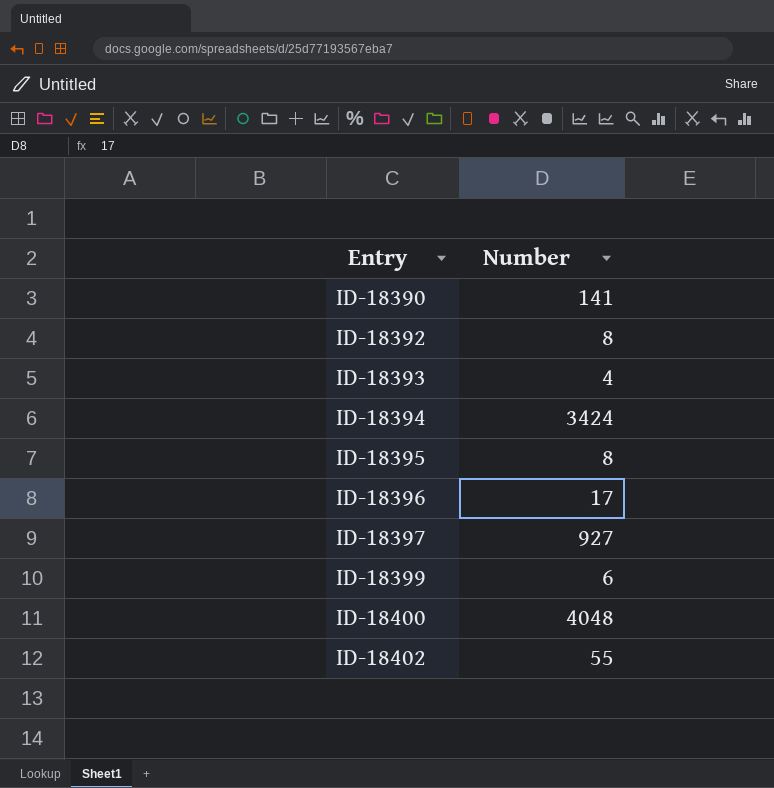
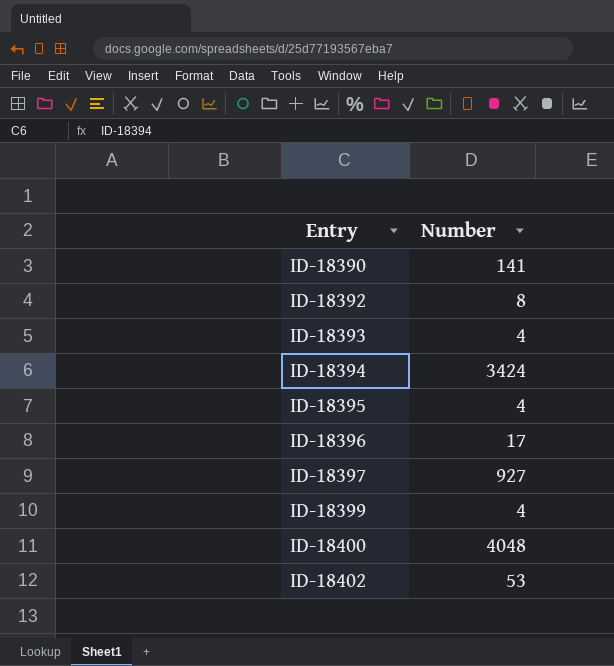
ID-18395 | Number: 8 -> 4
ID-18399 | Number: 6 -> 4
ID-18402 | Number: 55 -> 53

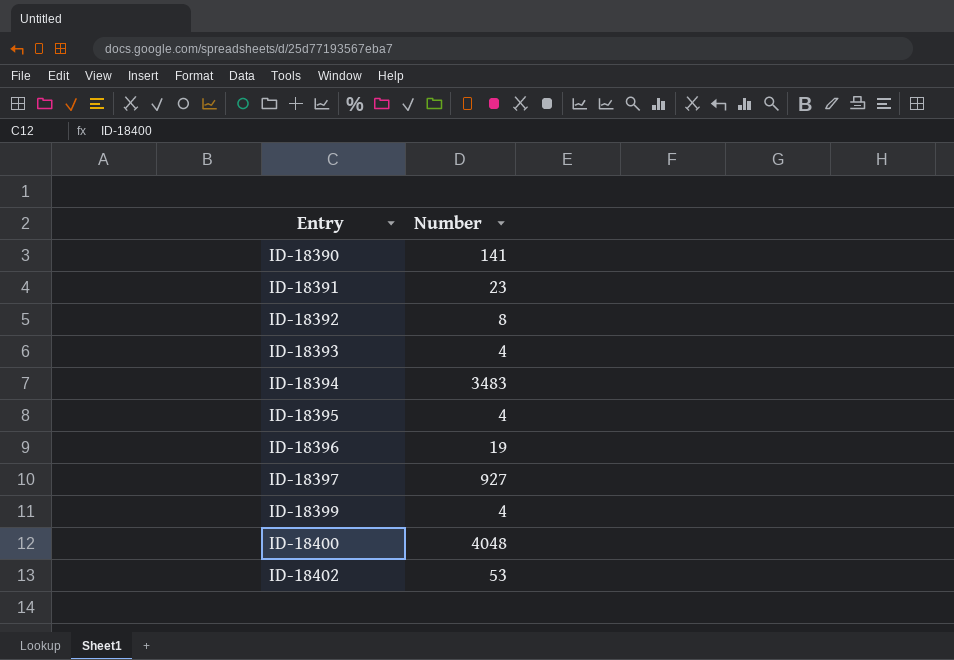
row ID-18391: none -> 23
ID-18394 | Number: 3424 -> 3483
ID-18396 | Number: 17 -> 19

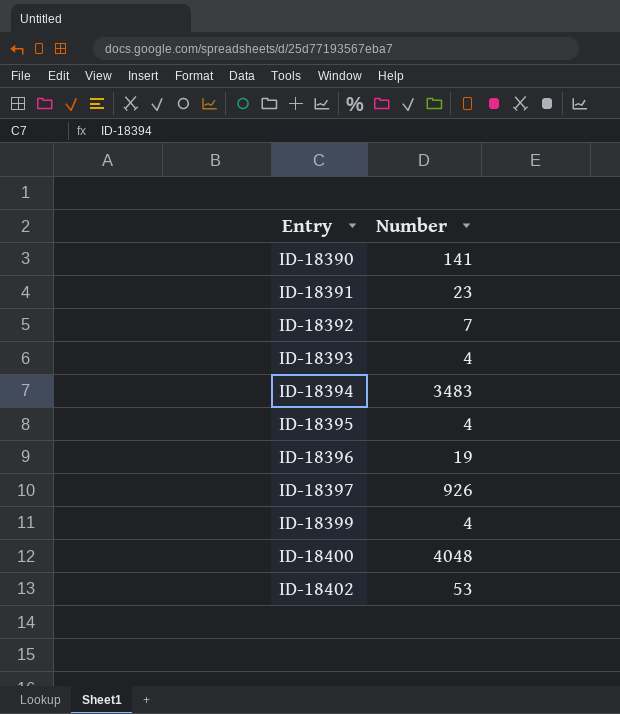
ID-18392 | Number: 8 -> 7
ID-18397 | Number: 927 -> 926

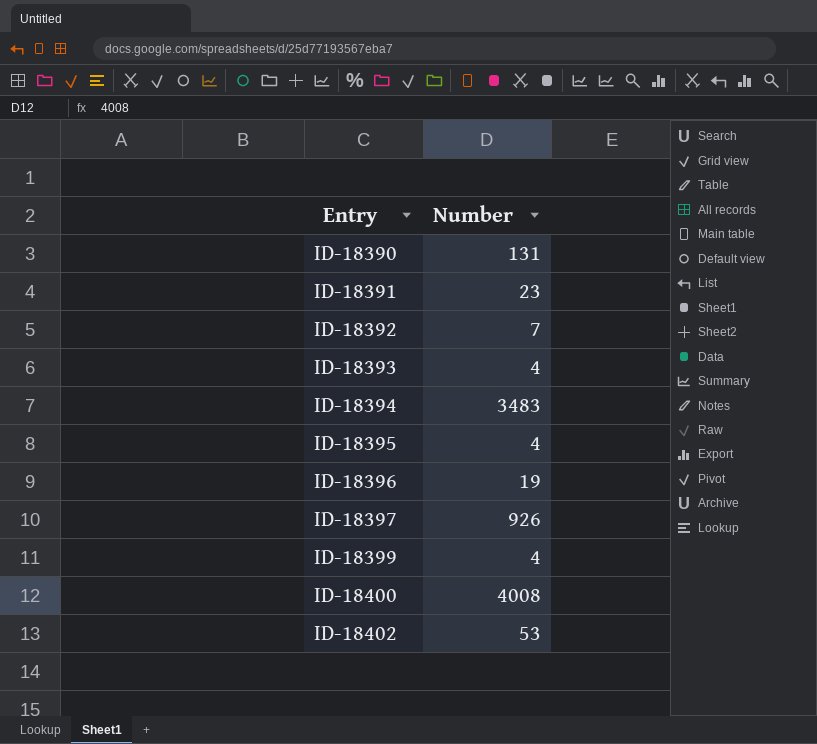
ID-18390 | Number: 141 -> 131
ID-18400 | Number: 4048 -> 4008

